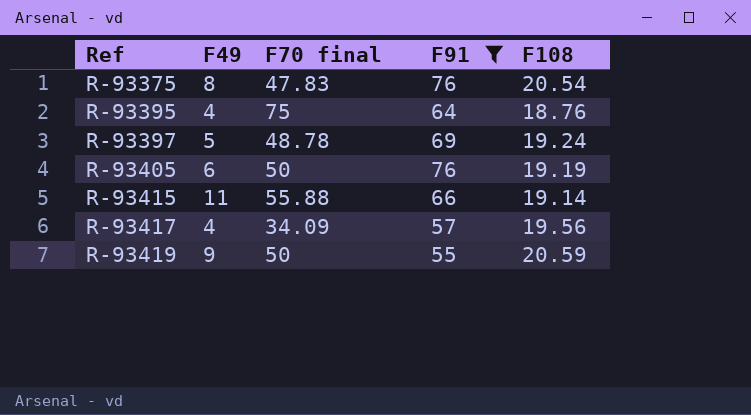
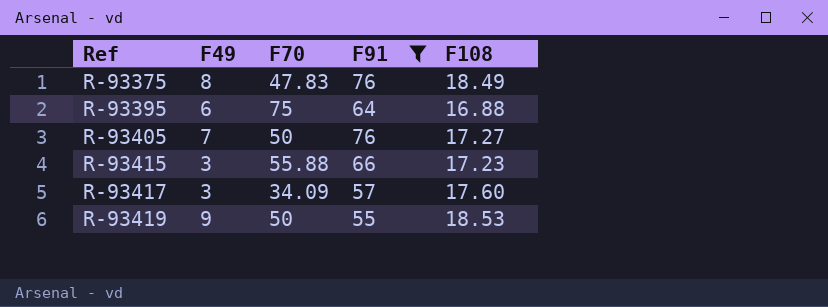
column name: F70 final -> F70
row R-93397: 5 | 48.78 | 69 | 19.24 -> none
R-93375 | F108: 20.54 -> 18.49
R-93395 | F49: 4 -> 6
R-93395 | F108: 18.76 -> 16.88
R-93405 | F49: 6 -> 7
R-93405 | F108: 19.19 -> 17.27
R-93415 | F49: 11 -> 3
R-93415 | F108: 19.14 -> 17.23
R-93417 | F49: 4 -> 3
R-93417 | F108: 19.56 -> 17.60
R-93419 | F108: 20.59 -> 18.53

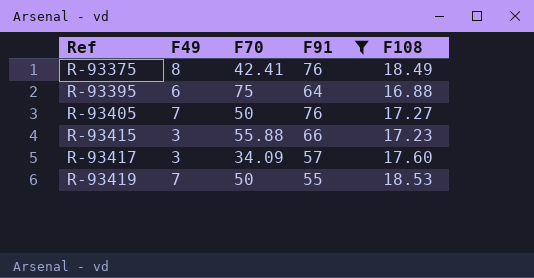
R-93375 | F70: 47.83 -> 42.41
R-93419 | F49: 9 -> 7

